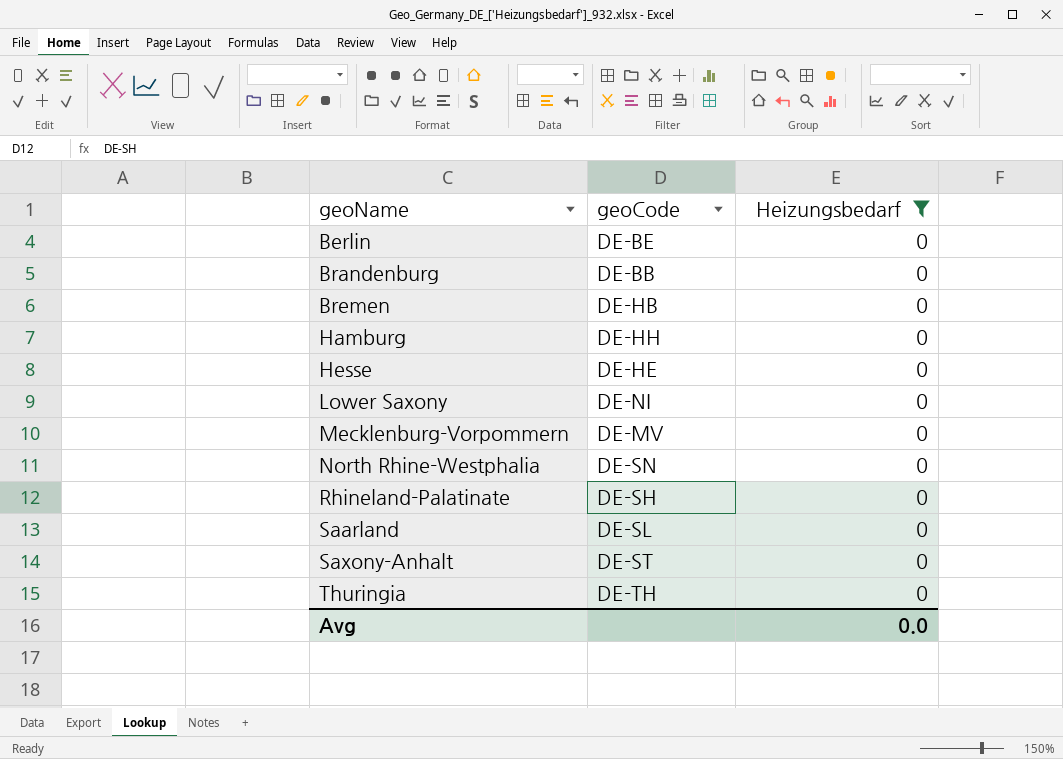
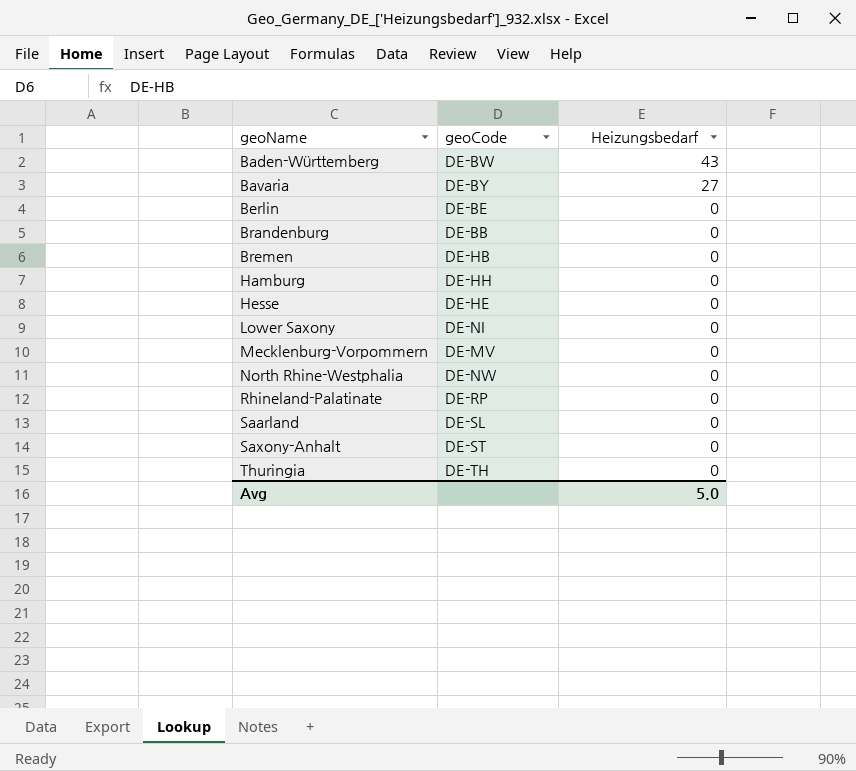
filter: Heizungsbedarf = 0 -> none
North Rhine-Westphalia | geoCode: DE-SN -> DE-NW
Rhineland-Palatinate | geoCode: DE-SH -> DE-RP
Avg | Heizungsbedarf: 0.0 -> 5.0

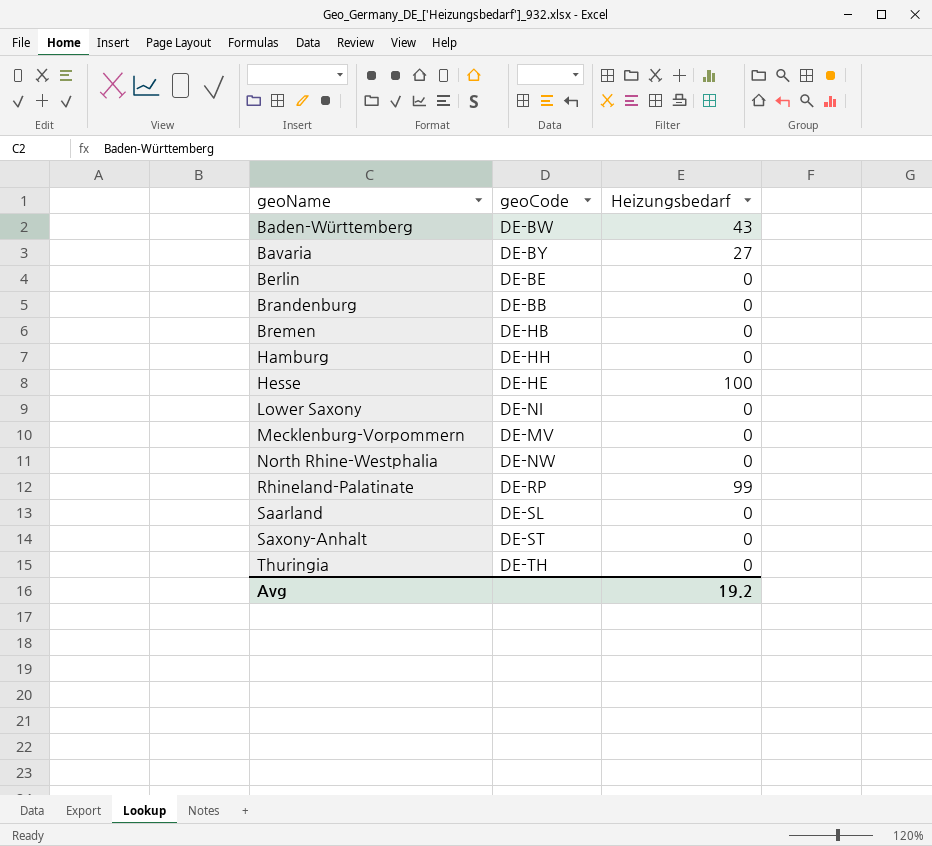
Hesse | Heizungsbedarf: 0 -> 100
Rhineland-Palatinate | Heizungsbedarf: 0 -> 99
Avg | Heizungsbedarf: 5.0 -> 19.2

